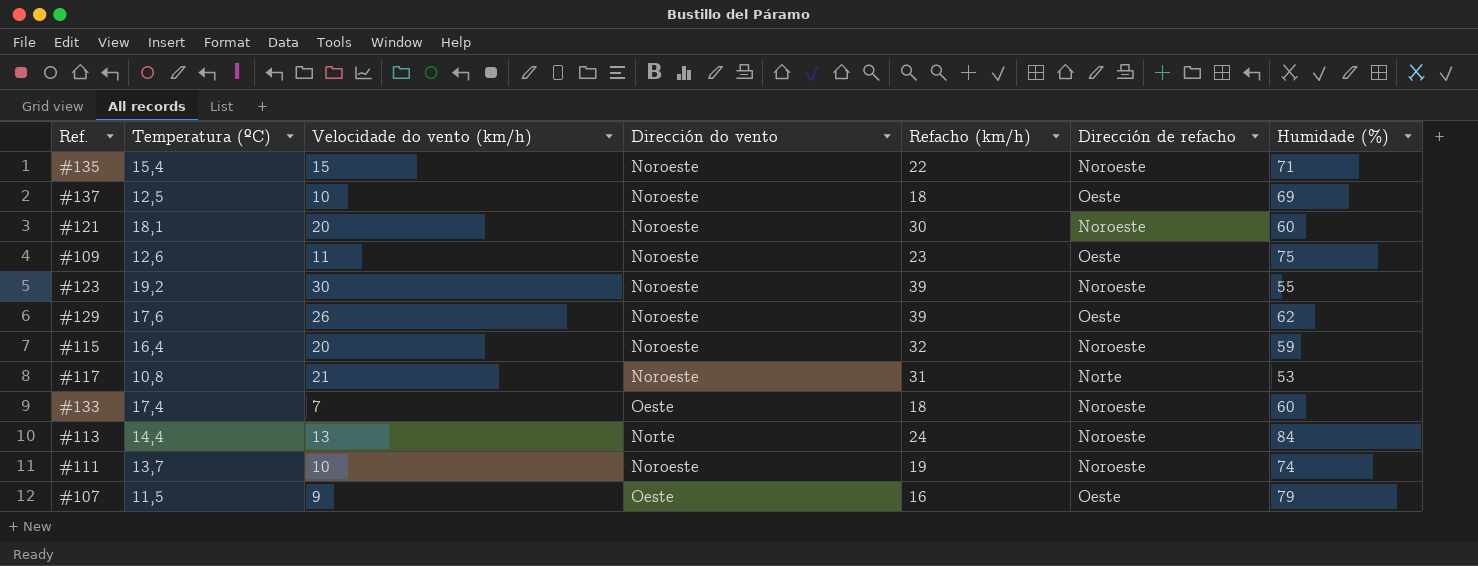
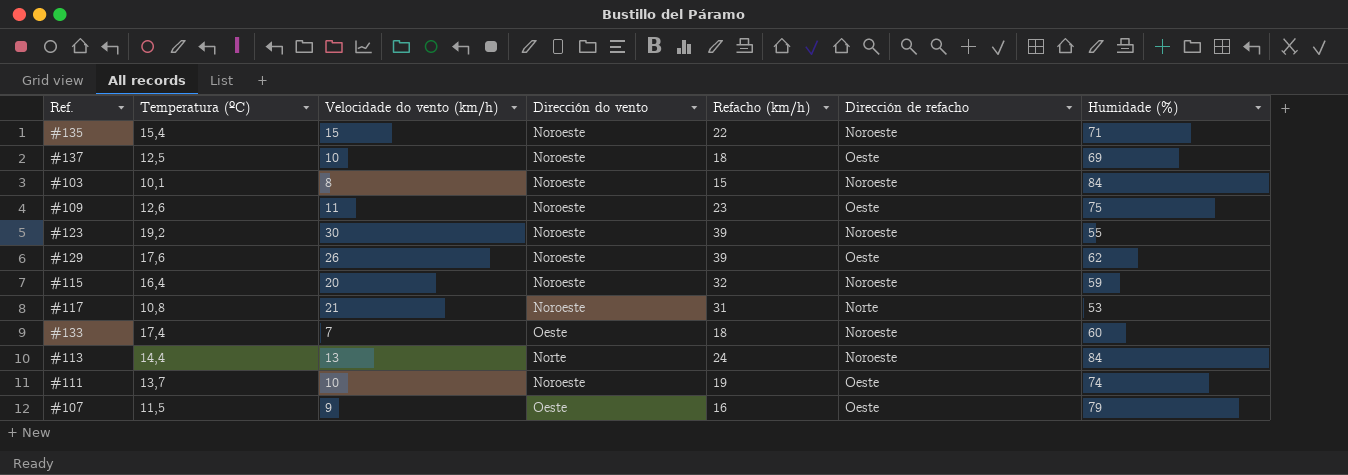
row #121: 18,1 | 20 | Noroeste | 30 | Noroeste | 60 -> none
row #103: none -> 10,1 | 8 | Noroeste | 15 | Noroeste | 84
#111 | Dirección de refacho: Noroeste -> Oeste

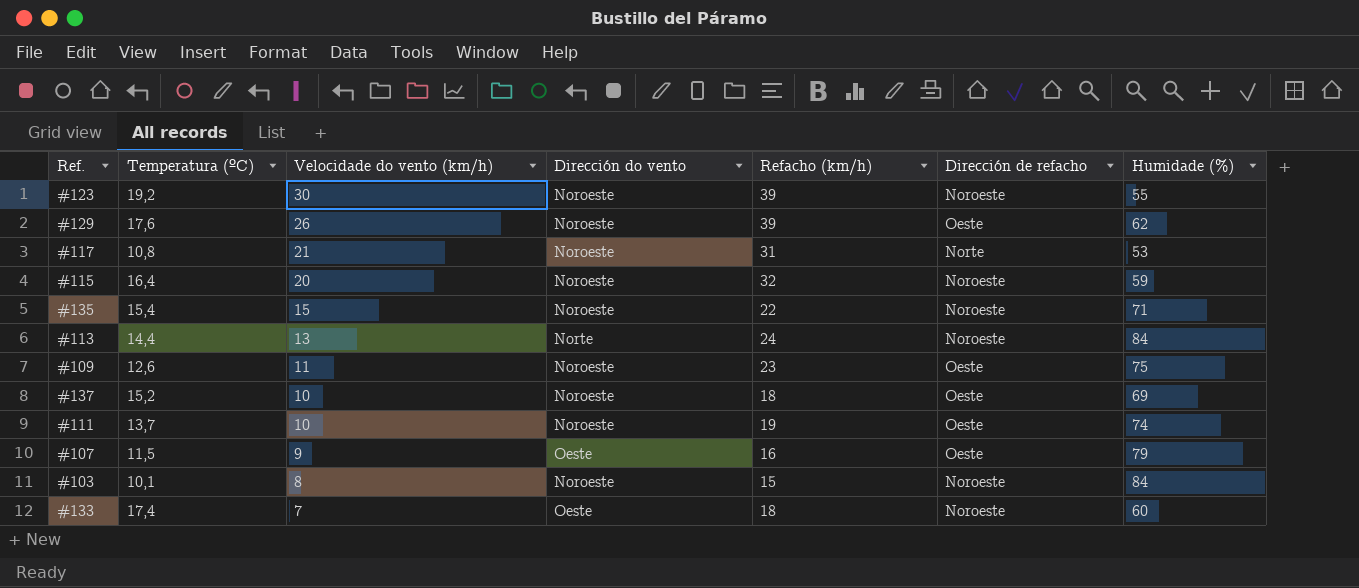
row order: none -> Velocidade do vento (km/h) descending
#137 | Temperatura (ºC): 12,5 -> 15,2

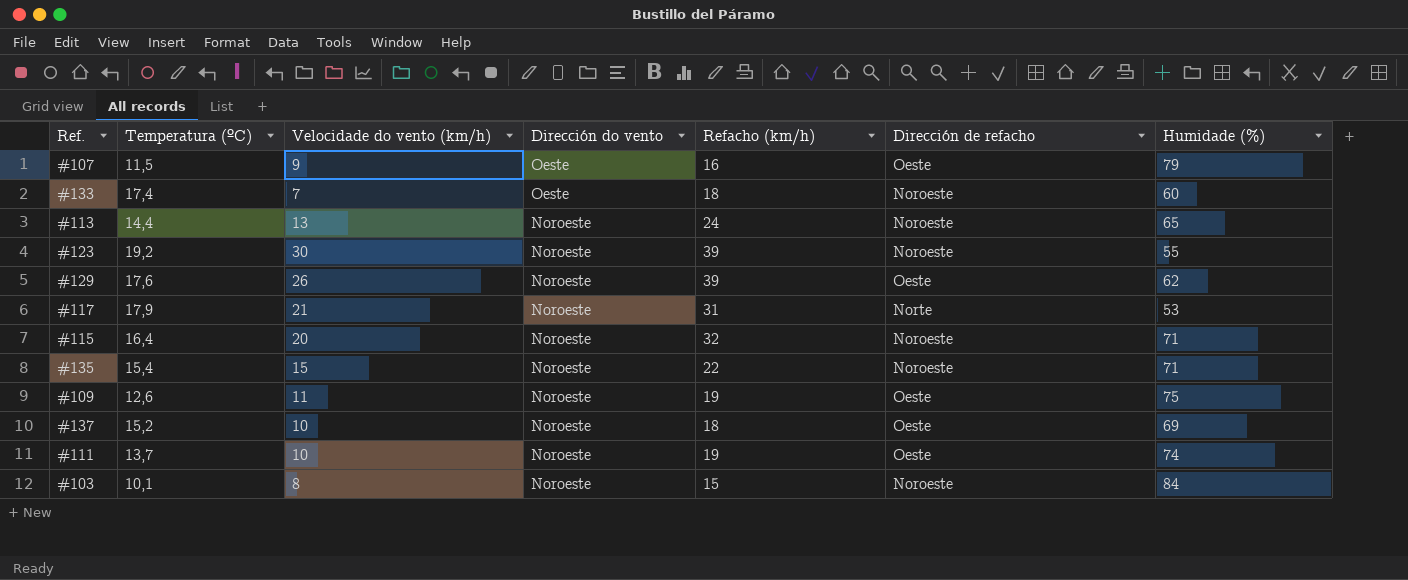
row order: Velocidade do vento (km/h) descending -> Dirección do vento descending
#113 | Dirección do vento: Norte -> Noroeste
#113 | Humidade (%): 84 -> 65
#117 | Temperatura (ºC): 10,8 -> 17,9
#115 | Humidade (%): 59 -> 71
#109 | Refacho (km/h): 23 -> 19

